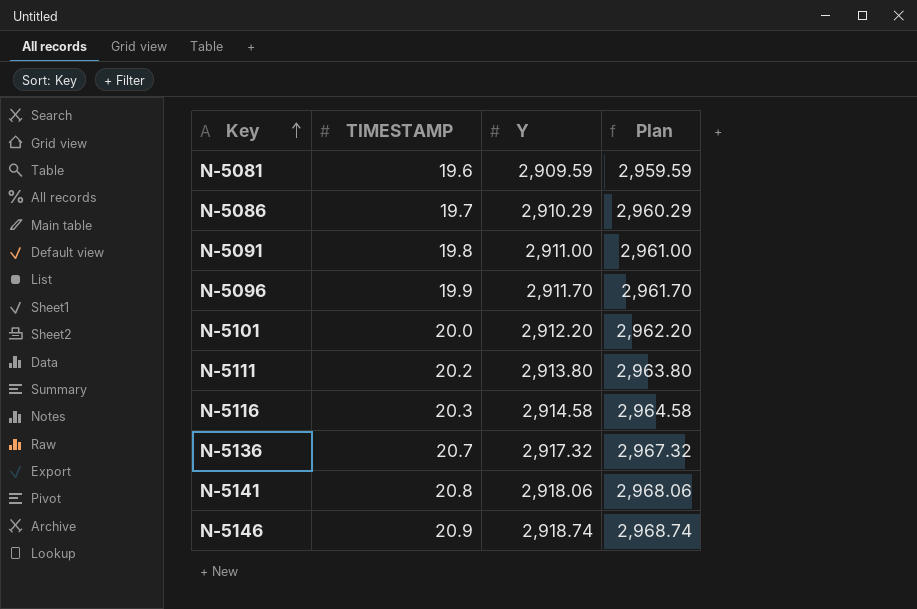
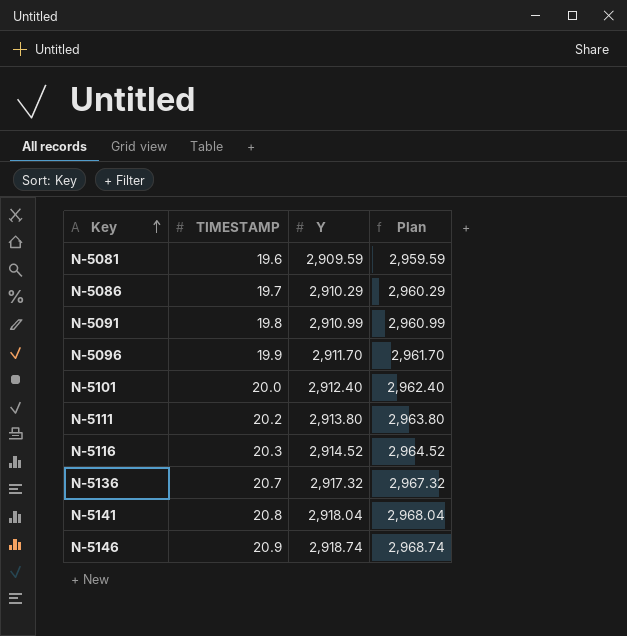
N-5091 | Y: 2,911.00 -> 2,910.99
N-5091 | Plan: 2,961.00 -> 2,960.99
N-5101 | Y: 2,912.20 -> 2,912.40
N-5101 | Plan: 2,962.20 -> 2,962.40
N-5116 | Y: 2,914.58 -> 2,914.52
N-5116 | Plan: 2,964.58 -> 2,964.52
N-5141 | Y: 2,918.06 -> 2,918.04
N-5141 | Plan: 2,968.06 -> 2,968.04

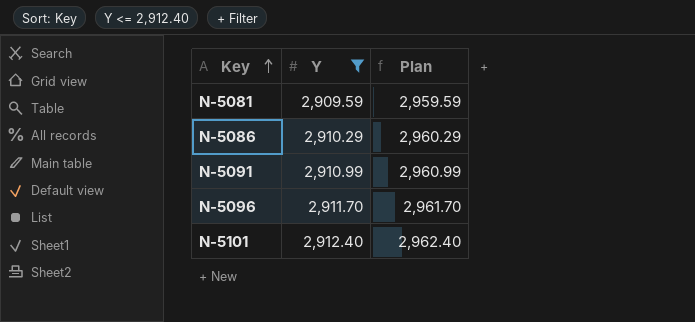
filter: none -> Y <= 2,912.40
column TIMESTAMP | position: 2 -> none

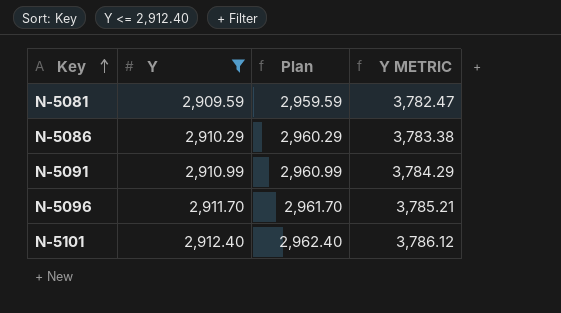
column Y METRIC | formula: none -> [Y] * 1.3

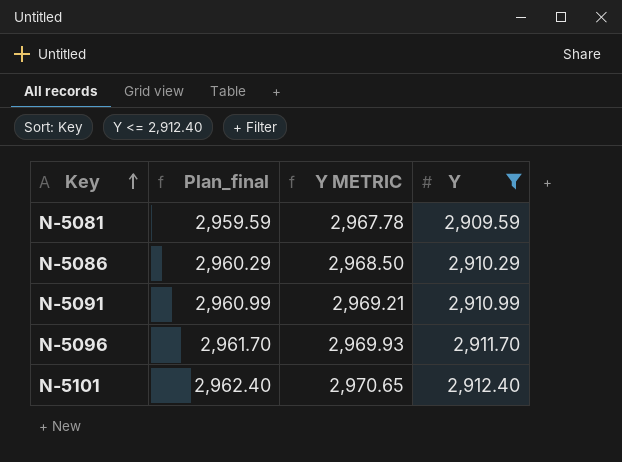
column name: Plan -> Plan_final
column Y METRIC | formula: [Y] * 1.3 -> [Y] * 1.02
column Y | position: 2 -> 4

